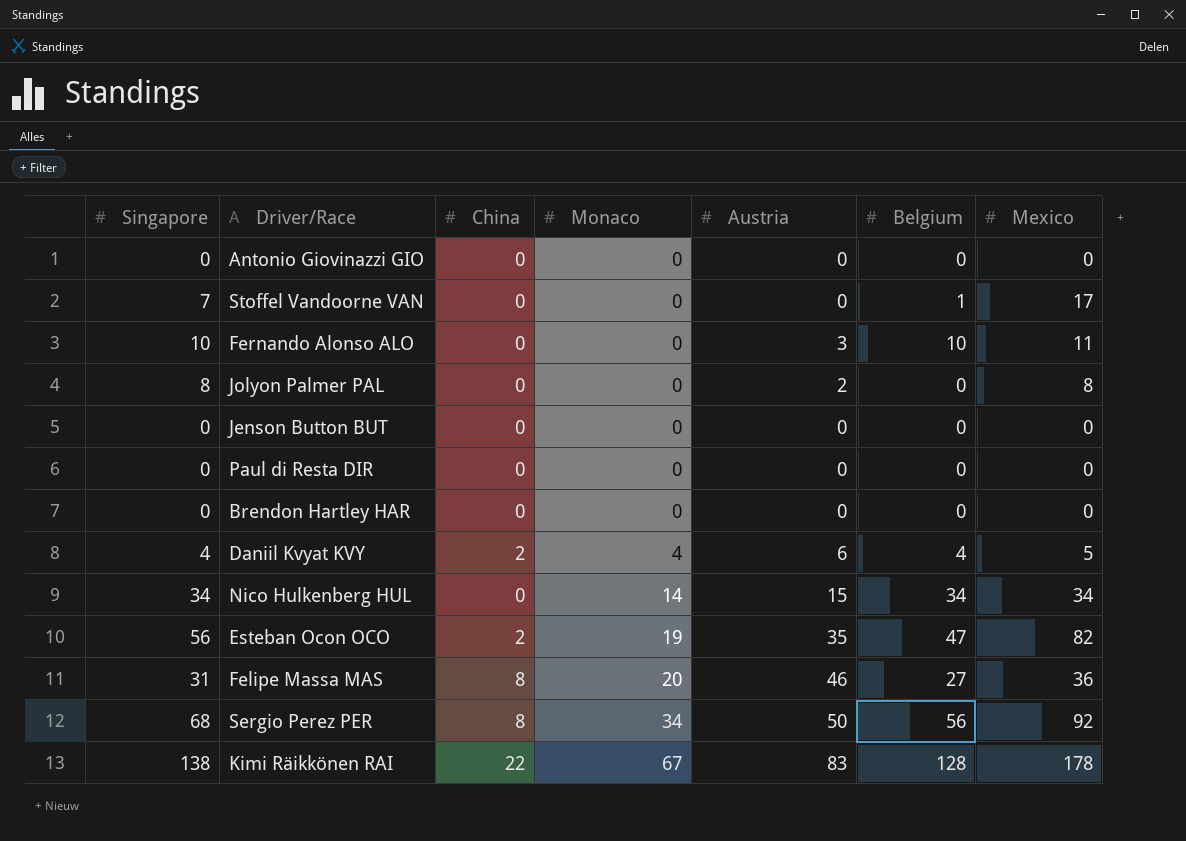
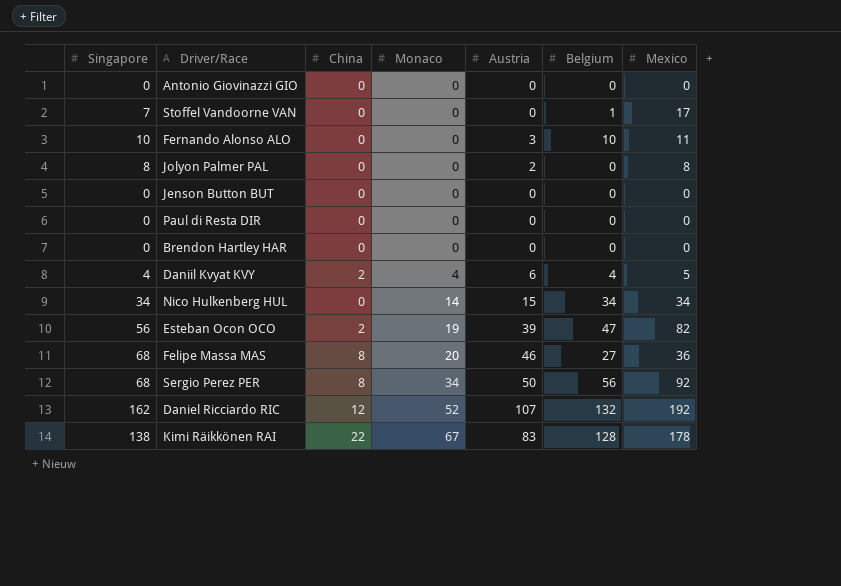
Esteban Ocon OCO | Austria: 35 -> 39
Felipe Massa MAS | Singapore: 31 -> 68
row Daniel Ricciardo RIC: none -> 162 | 12 | 52 | 107 | 132 | 192

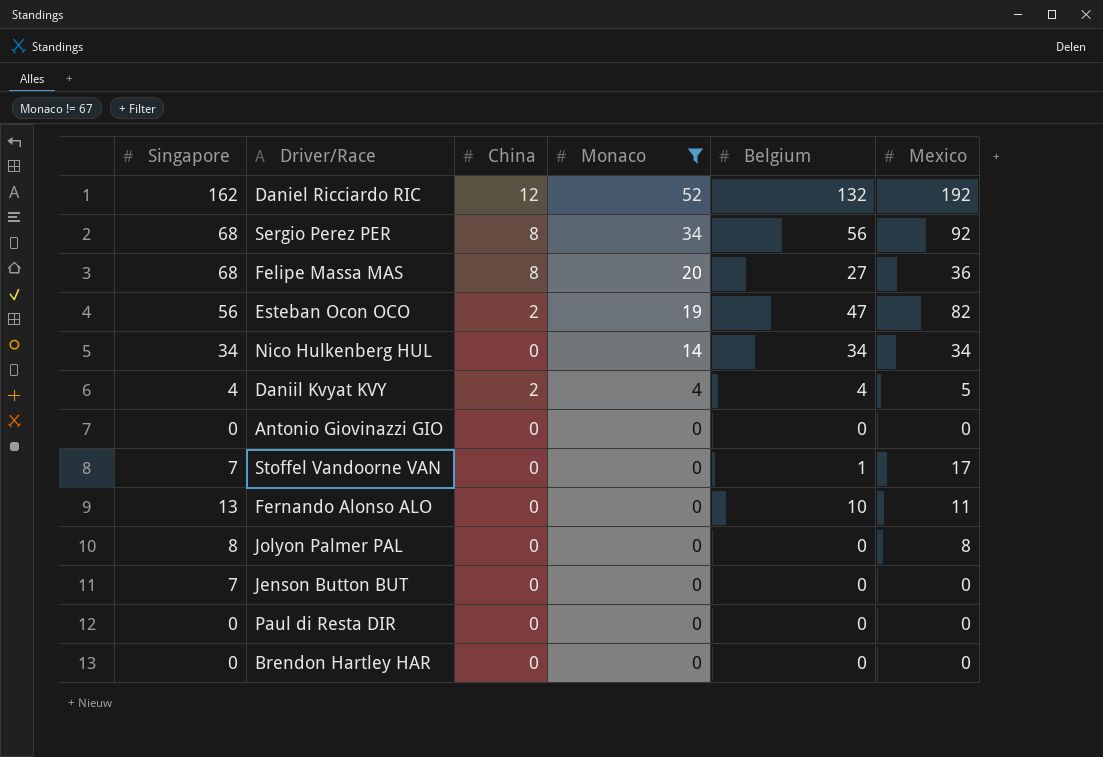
filter: none -> Monaco != 67
row order: Monaco ascending -> Monaco descending
column Austria | position: 5 -> none
Fernando Alonso ALO | Singapore: 10 -> 13
Jenson Button BUT | Singapore: 0 -> 7

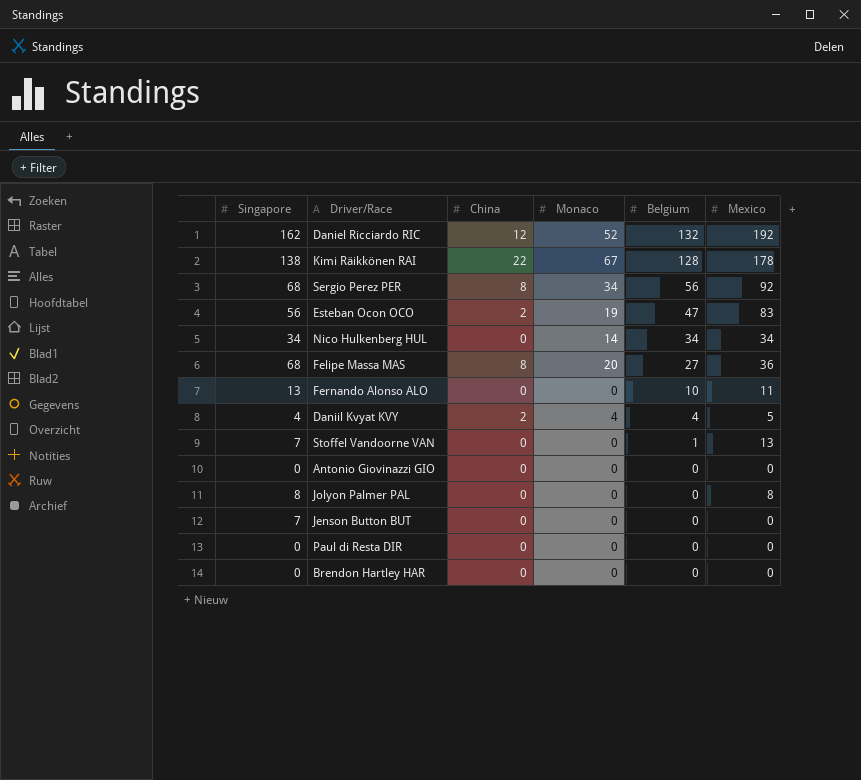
filter: Monaco != 67 -> none
row order: Monaco descending -> Belgium descending
Esteban Ocon OCO | Mexico: 82 -> 83
Stoffel Vandoorne VAN | Mexico: 17 -> 13

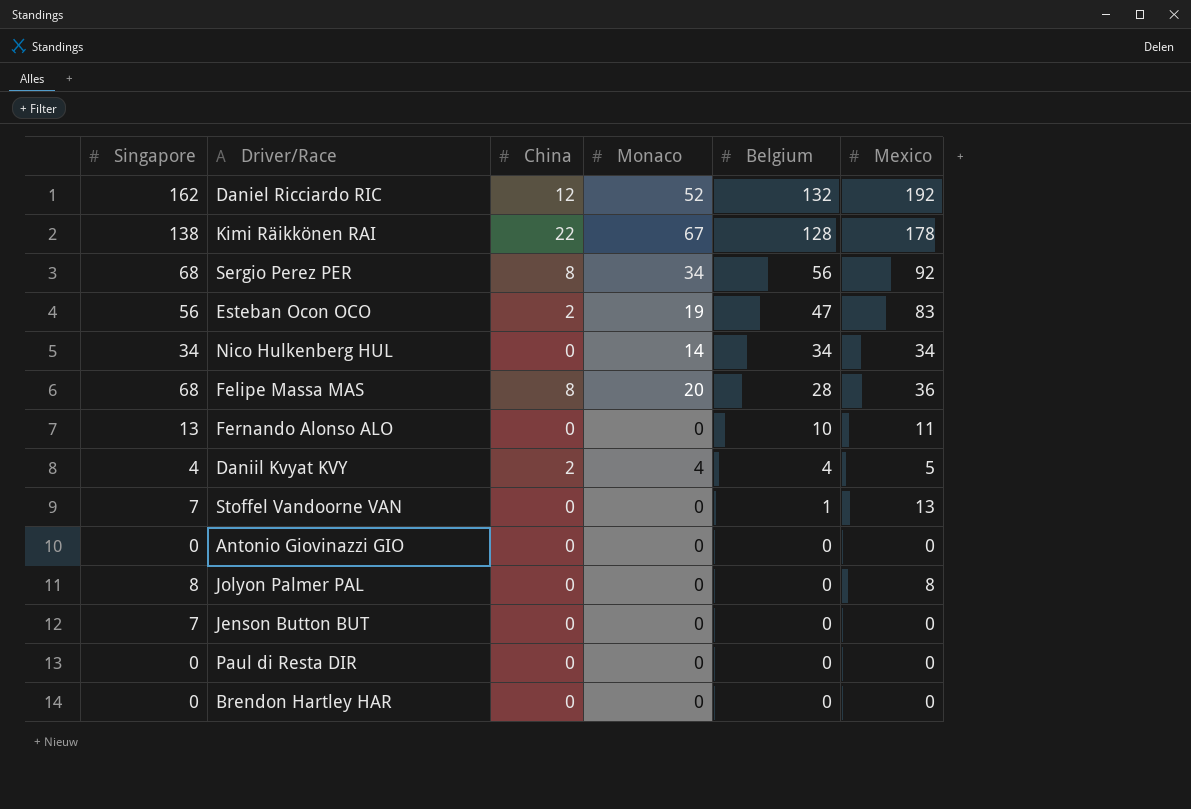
Felipe Massa MAS | Belgium: 27 -> 28

